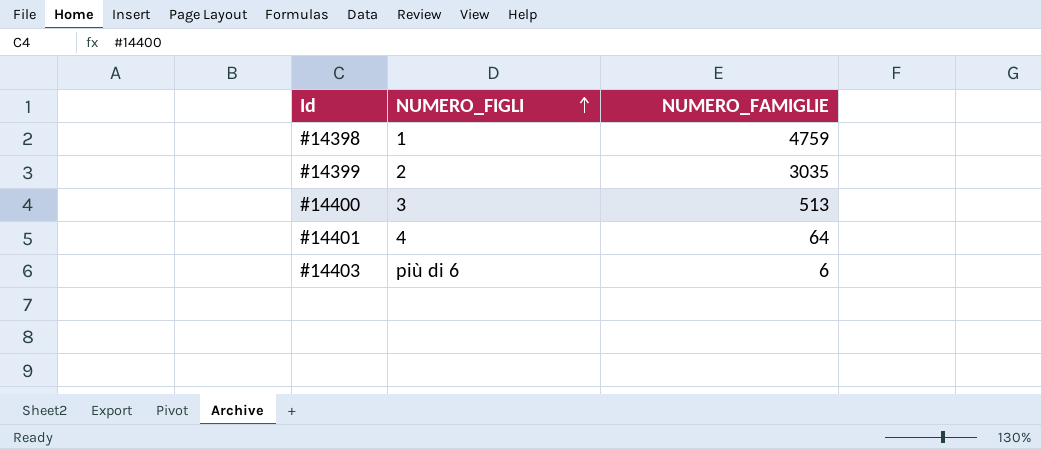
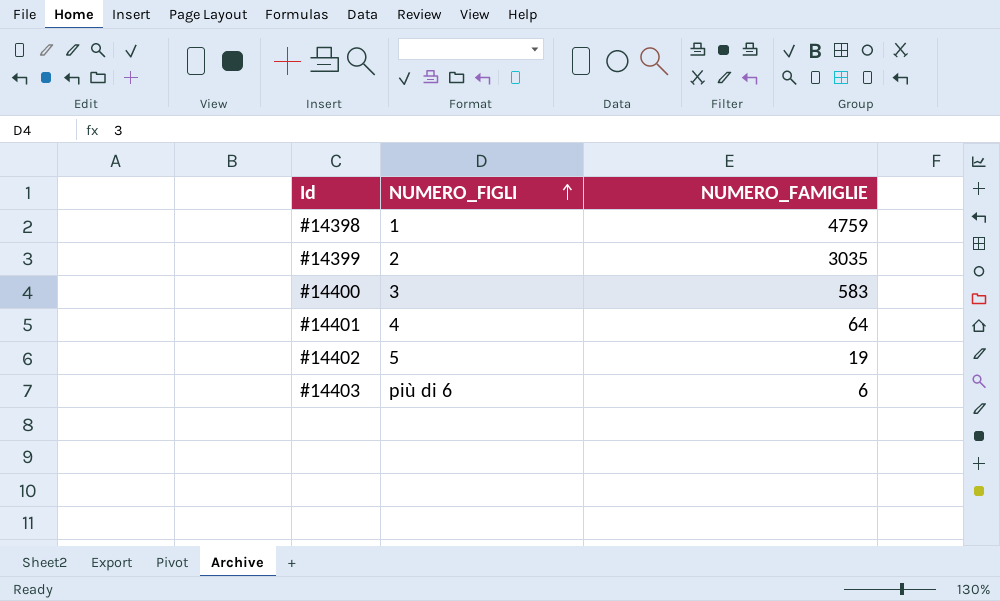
#14400 | NUMERO_FAMIGLIE: 513 -> 583
row #14402: none -> 5 | 19

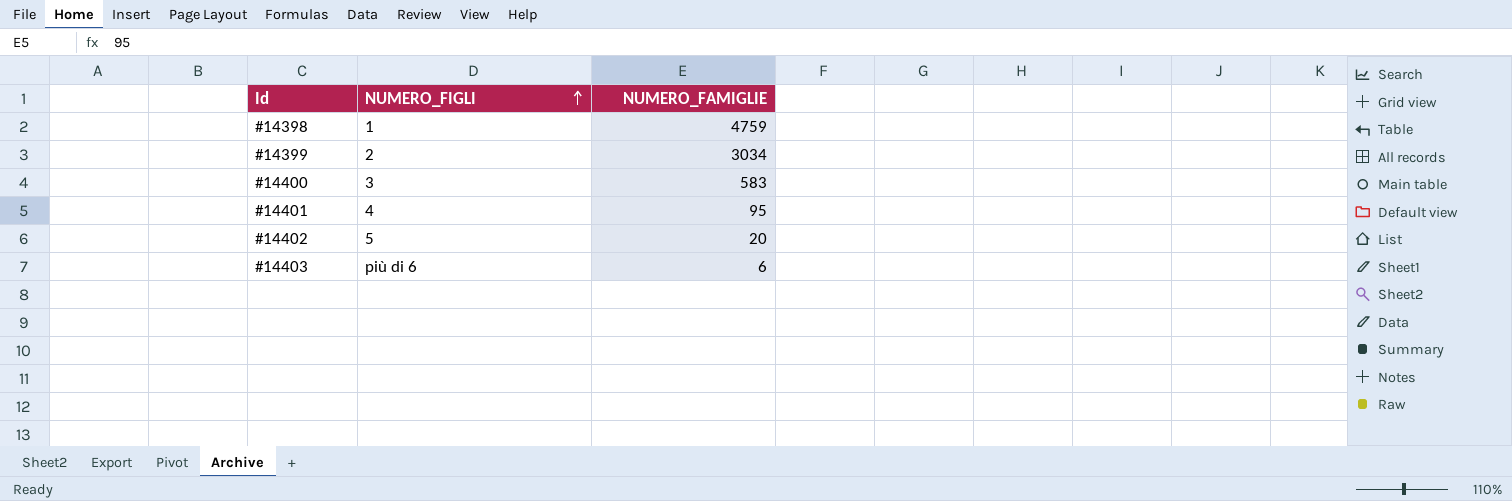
#14399 | NUMERO_FAMIGLIE: 3035 -> 3034
#14401 | NUMERO_FAMIGLIE: 64 -> 95
#14402 | NUMERO_FAMIGLIE: 19 -> 20

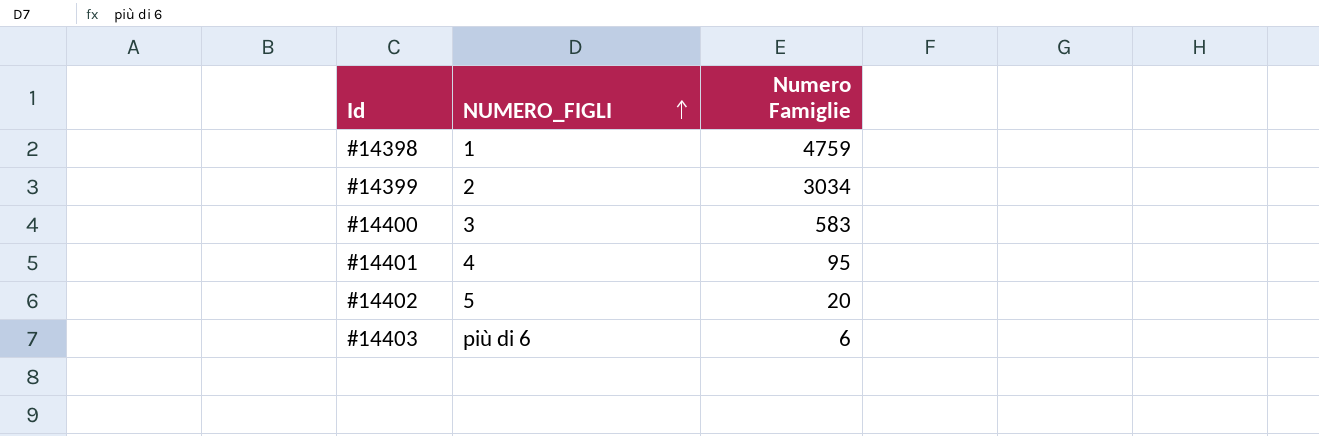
column name: NUMERO_FAMIGLIE -> Numero Famiglie

